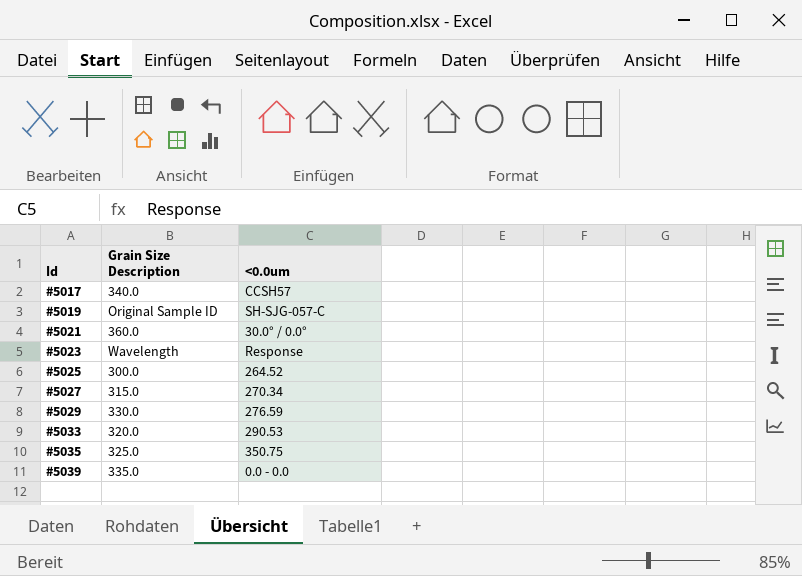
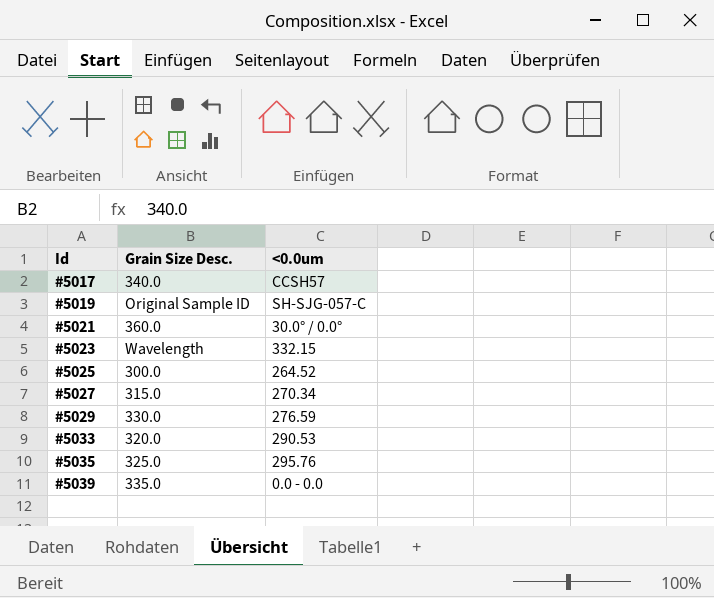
column name: Grain Size Description -> Grain Size Desc.
#5023 | <0.0um: Response -> 332.15
#5035 | <0.0um: 350.75 -> 295.76

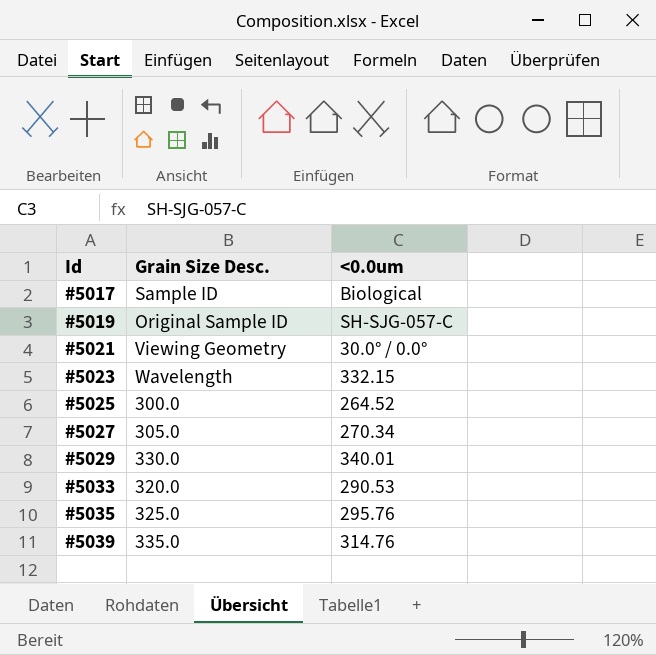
#5017 | Grain Size Desc.: 340.0 -> Sample ID
#5017 | <0.0um: CCSH57 -> Biological
#5021 | Grain Size Desc.: 360.0 -> Viewing Geometry
#5027 | Grain Size Desc.: 315.0 -> 305.0
#5029 | <0.0um: 276.59 -> 340.01
#5039 | <0.0um: 0.0 - 0.0 -> 314.76

